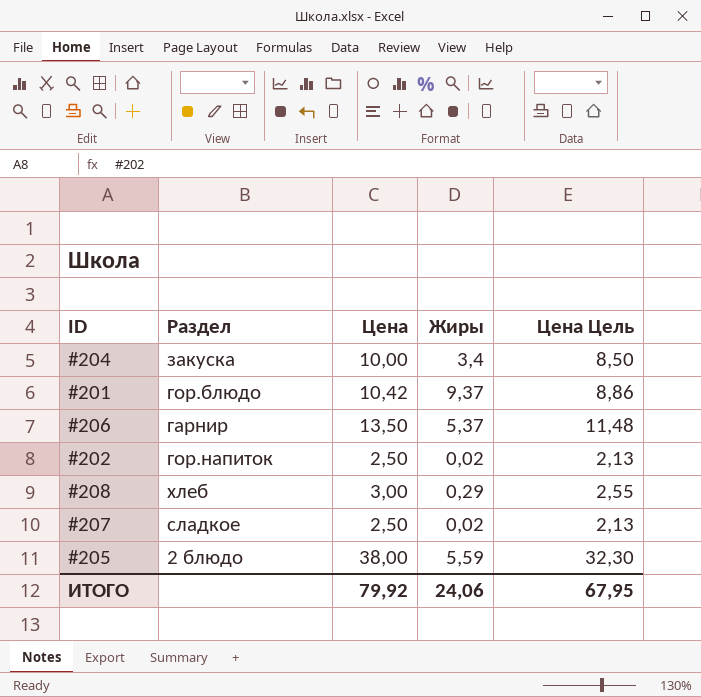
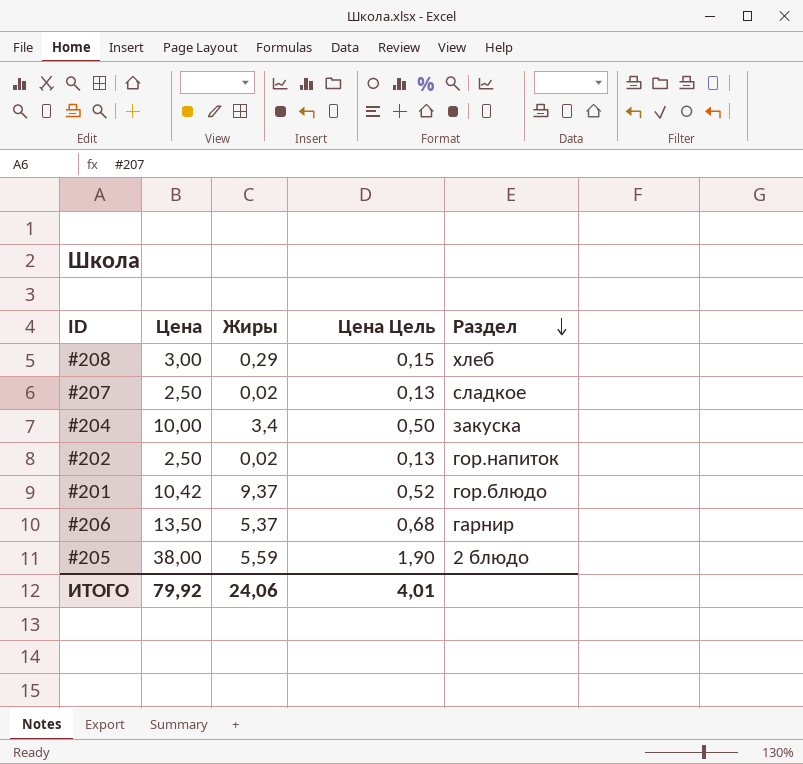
row order: none -> Раздел descending
column Цена Цель | formula: [Цена] * 0,85 -> [Цена] * 0,05
column Раздел | position: 2 -> 5
ИТОГО | Цена Цель: 67,95 -> 4,01

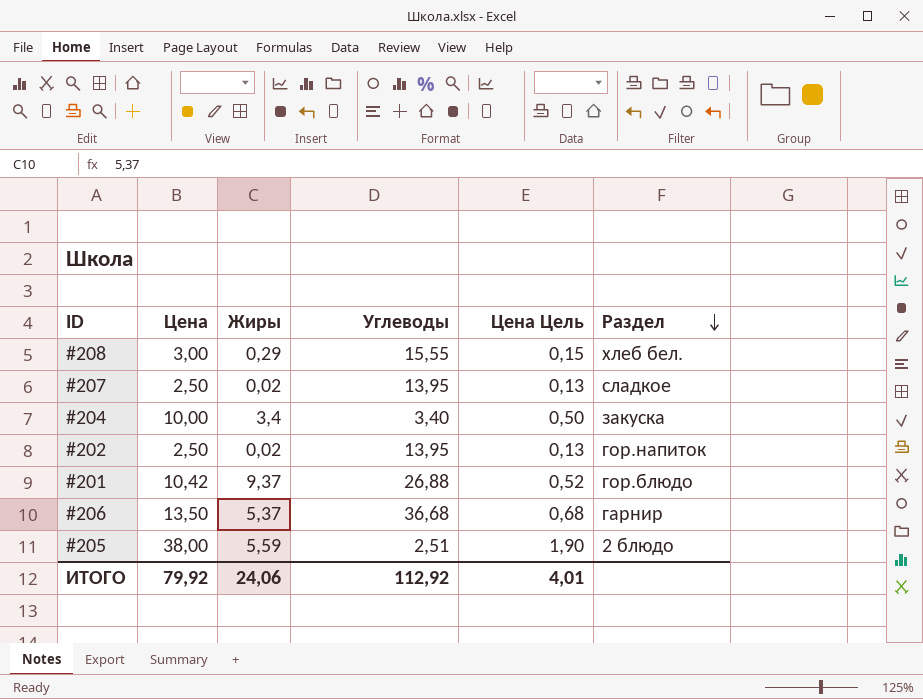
column Углеводы | position: none -> 4
#208 | Раздел: хлеб -> хлеб бел.

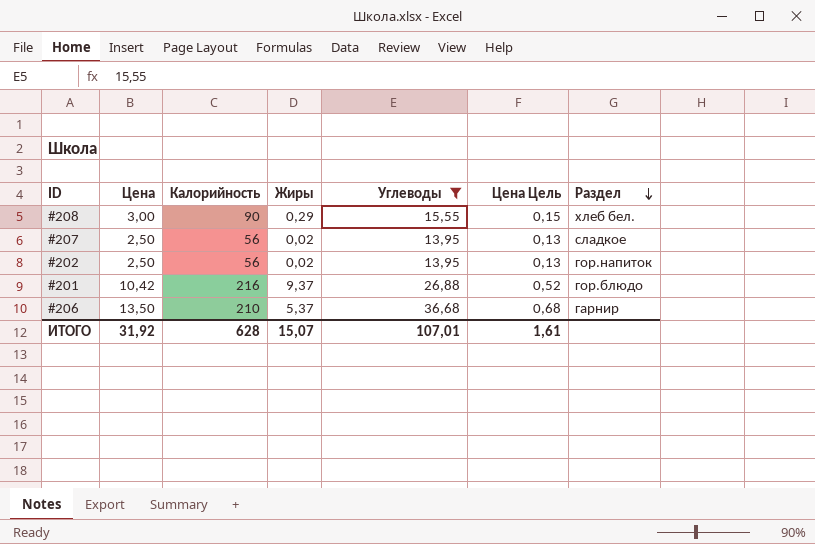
filter: none -> Углеводы >= 13,95
column Калорийность | position: none -> 3
ИТОГО | Цена: 79,92 -> 31,92
ИТОГО | Жиры: 24,06 -> 15,07
ИТОГО | Углеводы: 112,92 -> 107,01
ИТОГО | Цена Цель: 4,01 -> 1,61

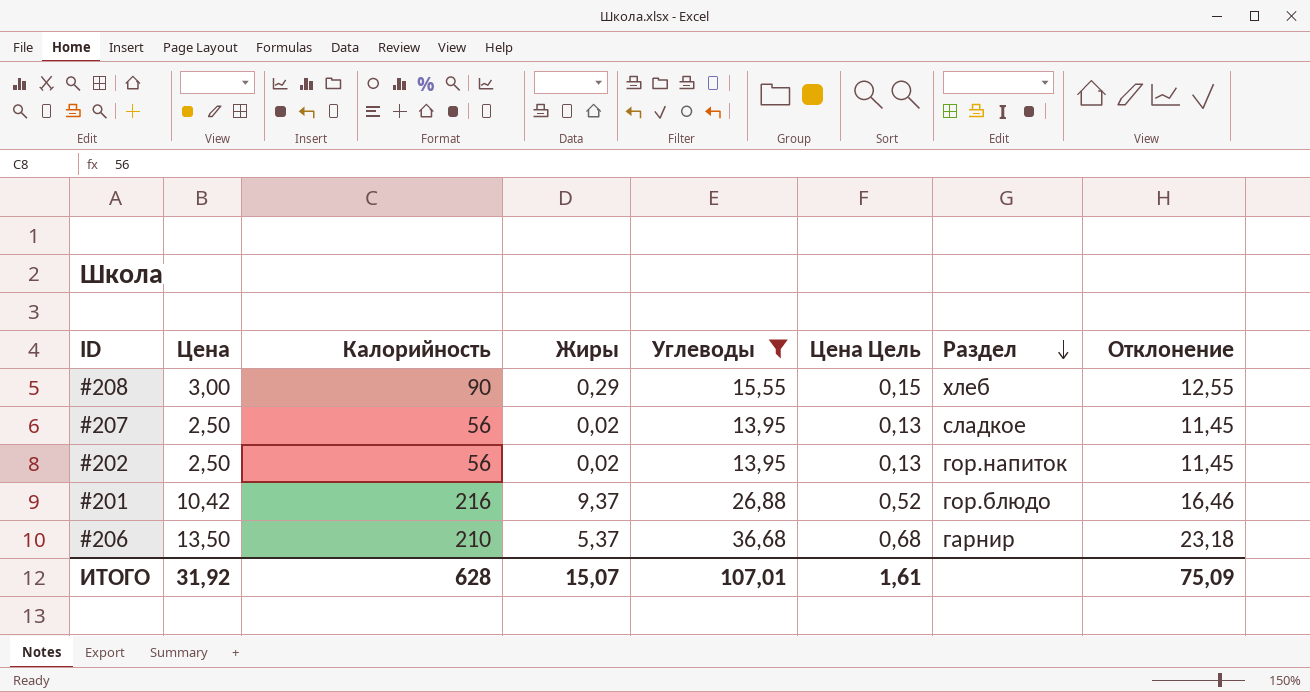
column Отклонение | formula: none -> [Углеводы] - [Цена]
#208 | Раздел: хлеб бел. -> хлеб

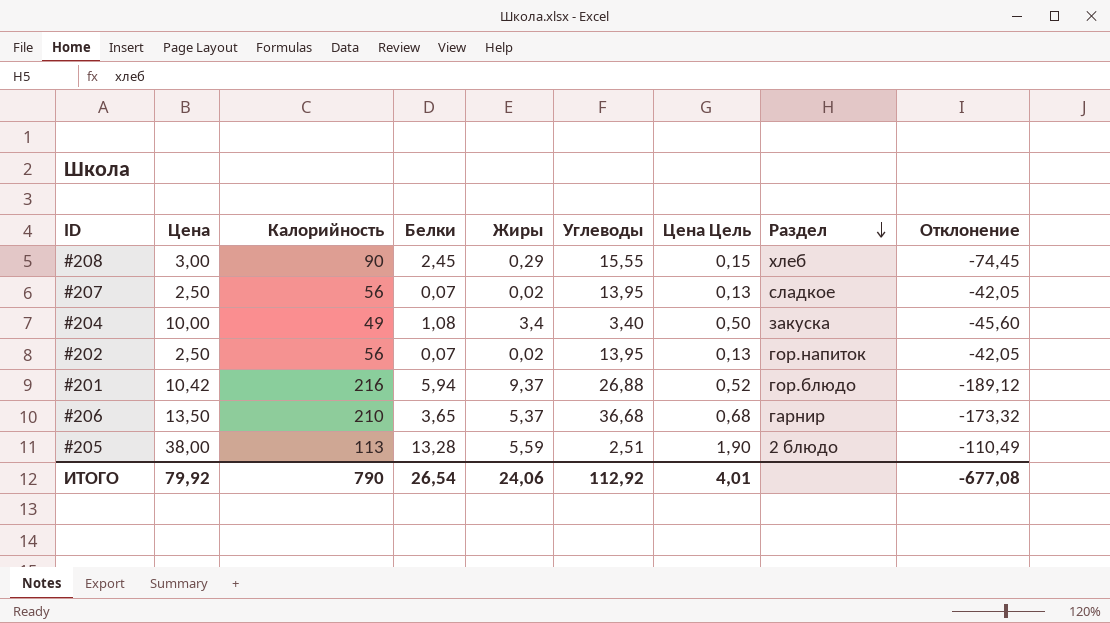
filter: Углеводы >= 13,95 -> none
column Белки | position: none -> 4
column Отклонение | formula: [Углеводы] - [Цена] -> [Углеводы] - [Калорийность]
ИТОГО | Цена: 31,92 -> 79,92
ИТОГО | Калорийность: 628 -> 790
ИТОГО | Жиры: 15,07 -> 24,06
ИТОГО | Углеводы: 107,01 -> 112,92
ИТОГО | Цена Цель: 1,61 -> 4,01
ИТОГО | Отклонение: 75,09 -> -677,08

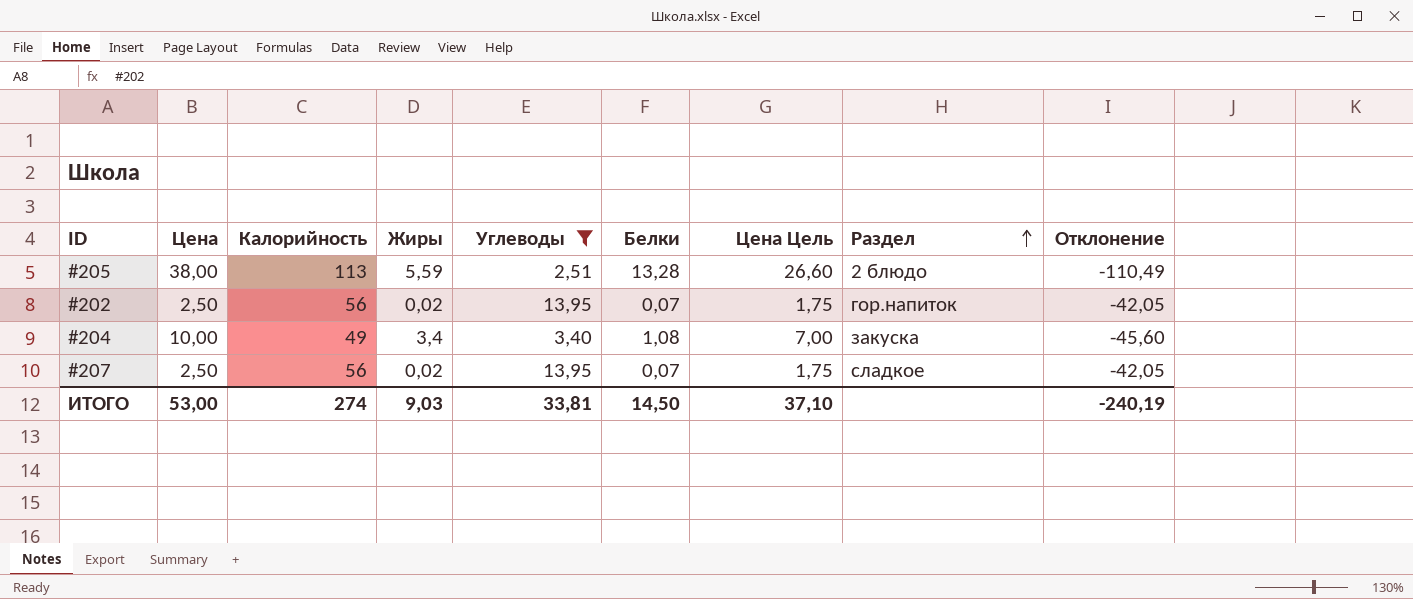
filter: none -> Углеводы <= 13,95
row order: Раздел descending -> Раздел ascending
column Белки | position: 4 -> 6
column Цена Цель | formula: [Цена] * 0,05 -> [Цена] * 0,7
ИТОГО | Цена: 79,92 -> 53,00
ИТОГО | Калорийность: 790 -> 274
ИТОГО | Жиры: 24,06 -> 9,03
ИТОГО | Углеводы: 112,92 -> 33,81
ИТОГО | Белки: 26,54 -> 14,50
ИТОГО | Цена Цель: 4,01 -> 37,10
ИТОГО | Отклонение: -677,08 -> -240,19

